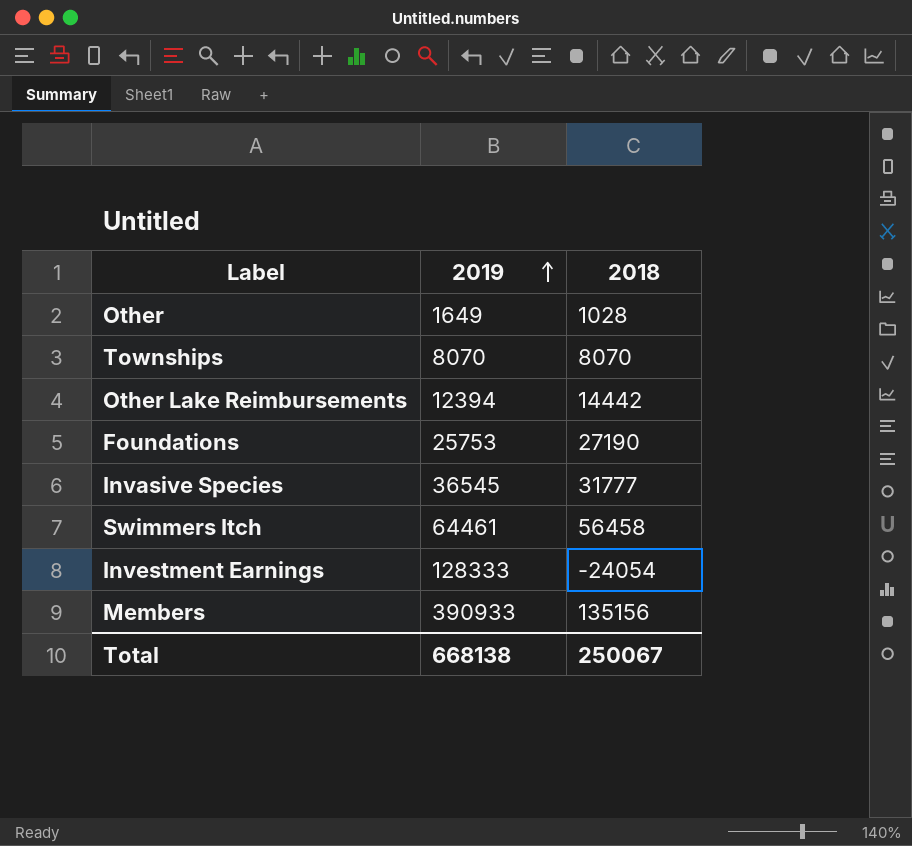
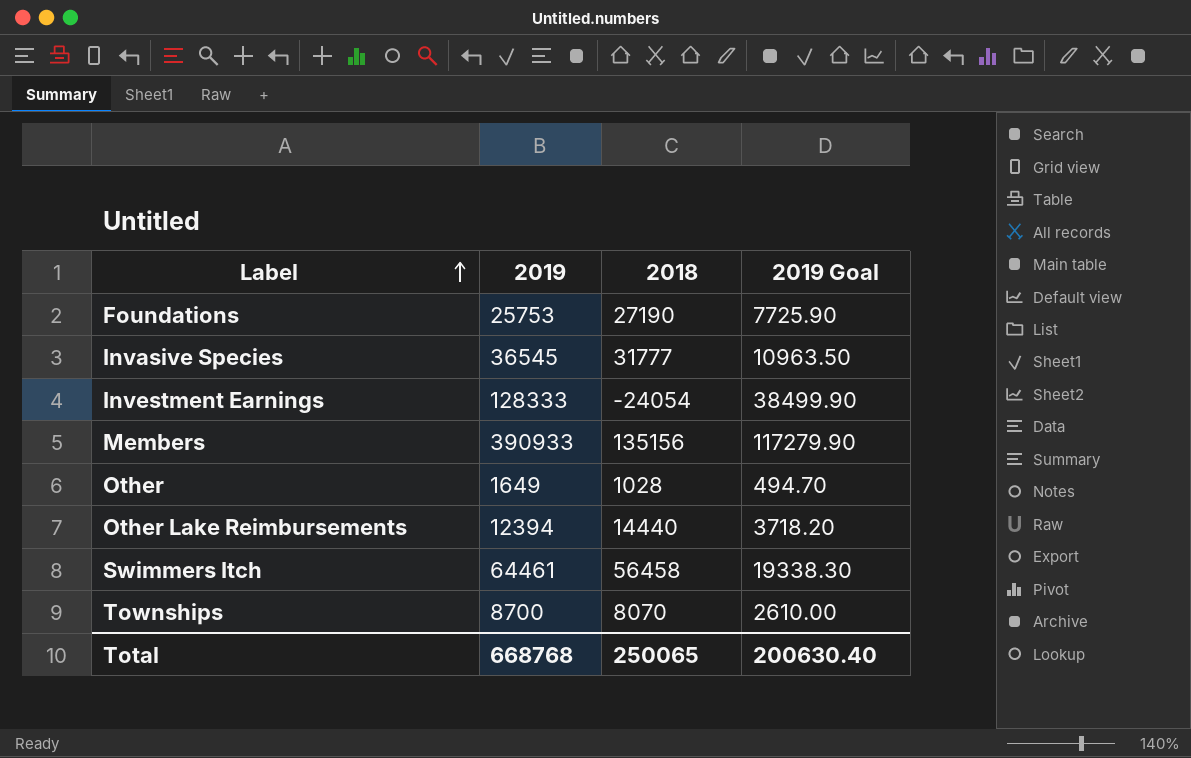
row order: 2019 ascending -> Label ascending
column 2019 Goal | formula: none -> [2019] * 0.3
Other Lake Reimbursements | 2018: 14442 -> 14440
Townships | 2019: 8070 -> 8700
Total | 2019: 668138 -> 668768
Total | 2018: 250067 -> 250065

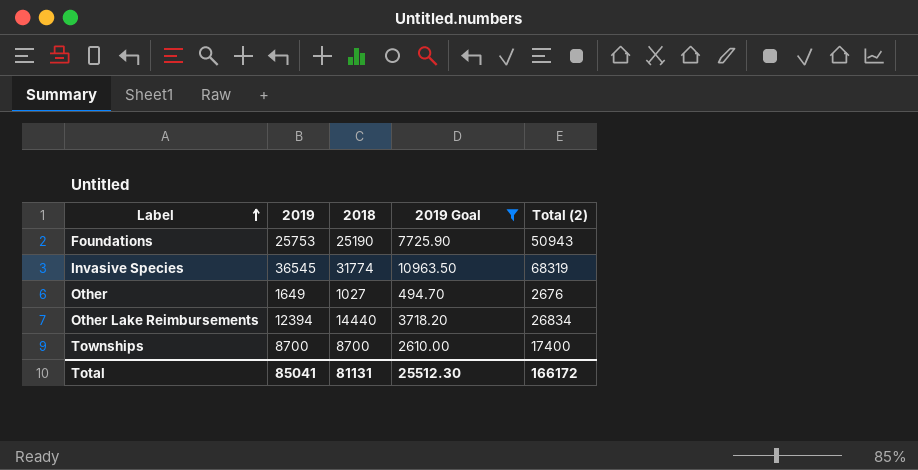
filter: none -> 2019 Goal <= 10963.50
column Total (2) | formula: none -> [2019] + [2018]
Foundations | 2018: 27190 -> 25190
Invasive Species | 2018: 31777 -> 31774
Other | 2018: 1028 -> 1027
Townships | 2018: 8070 -> 8700
Total | 2019: 668768 -> 85041
Total | 2018: 250065 -> 81131
Total | 2019 Goal: 200630.40 -> 25512.30

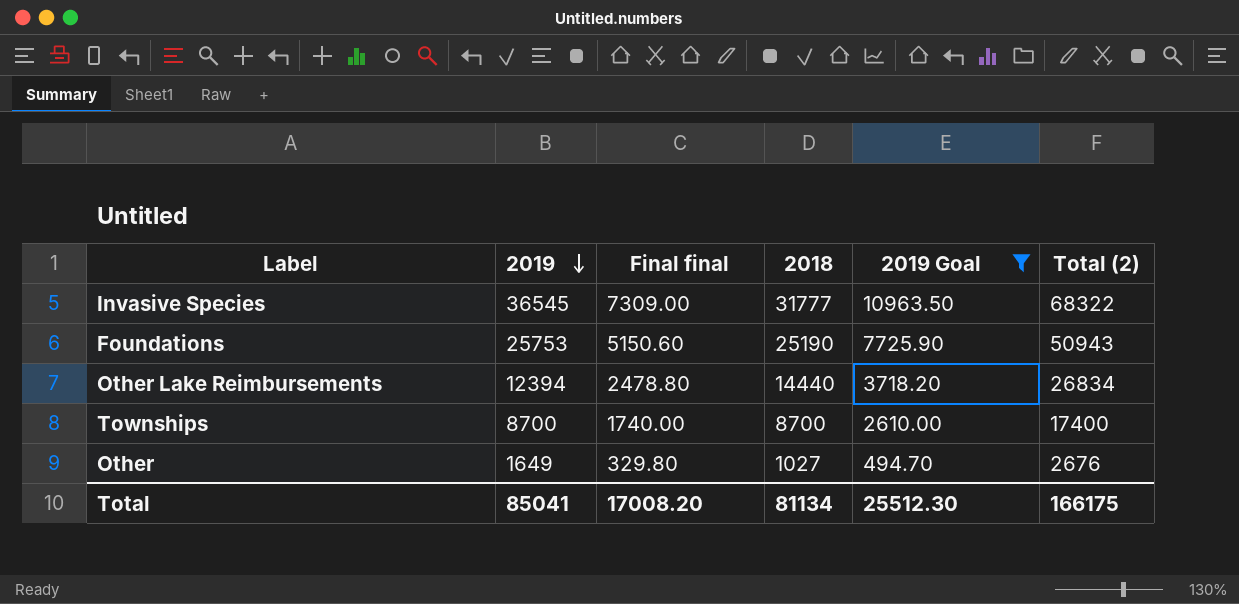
row order: Label ascending -> 2019 descending
column Final final | formula: none -> [2019] * 0.2
Invasive Species | 2018: 31774 -> 31777
Invasive Species | Total (2): 68319 -> 68322
Total | 2018: 81131 -> 81134
Total | Total (2): 166172 -> 166175

